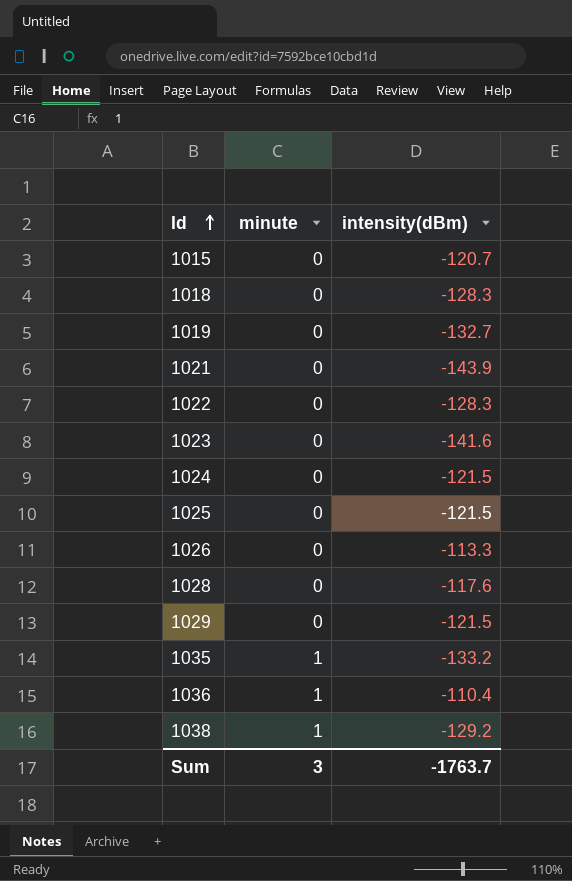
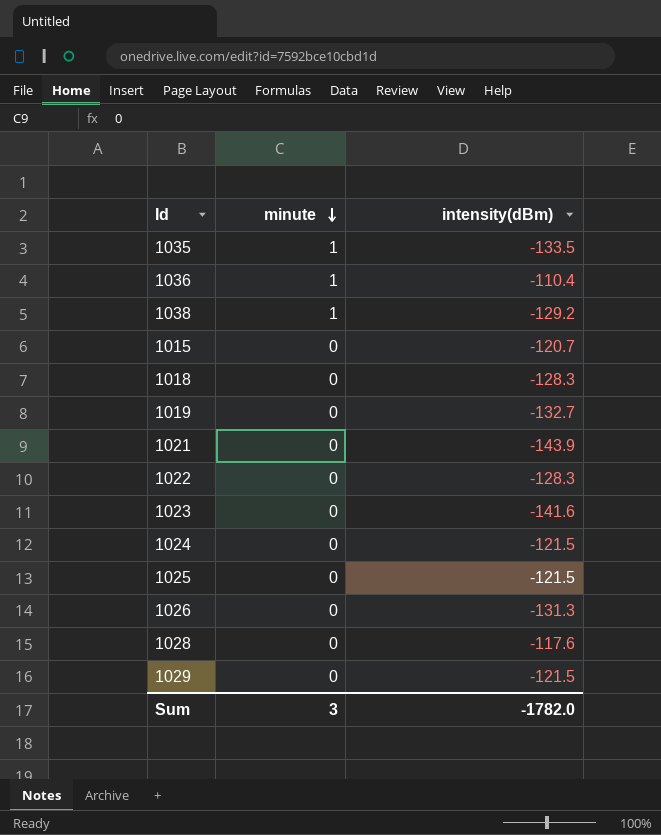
row order: Id ascending -> minute descending
1035 | intensity(dBm): -133.2 -> -133.5
1026 | intensity(dBm): -113.3 -> -131.3
Sum | intensity(dBm): -1763.7 -> -1782.0

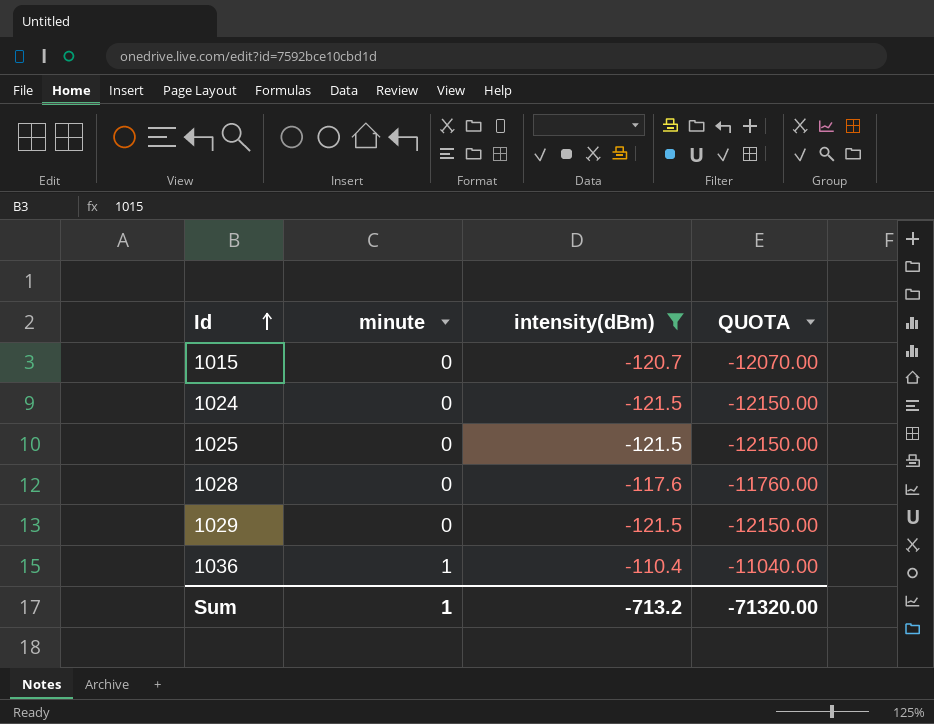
filter: none -> intensity(dBm) >= -121.5
row order: minute descending -> Id ascending
column QUOTA | formula: none -> [intensity(dBm)] * 100
Sum | minute: 3 -> 1
Sum | intensity(dBm): -1782.0 -> -713.2

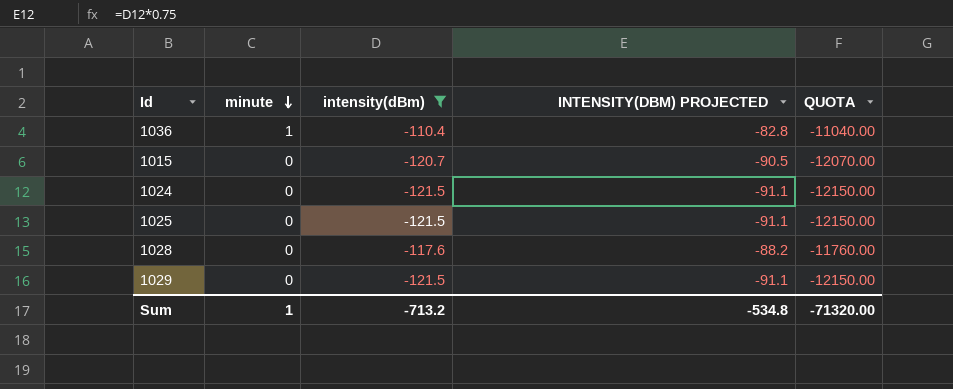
row order: Id ascending -> minute descending
column INTENSITY(DBM) PROJECTED | formula: none -> [intensity(dBm)] * 0.75

